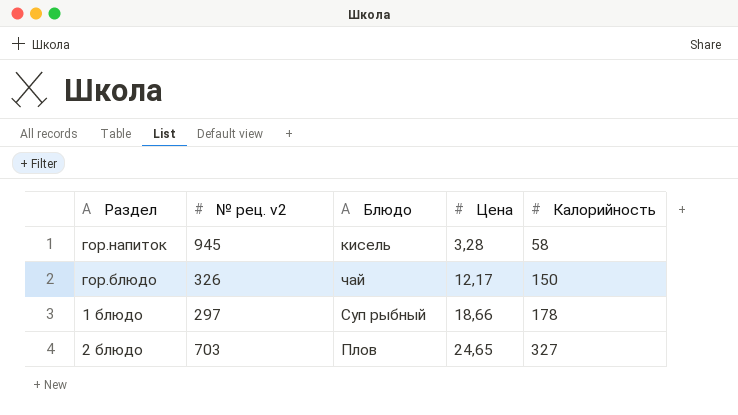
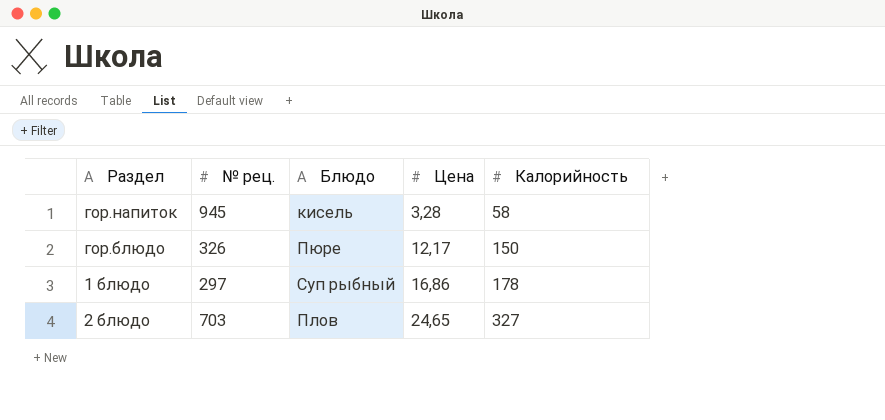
column name: № рец. v2 -> № рец.
гор.блюдо | Блюдо: чай -> Пюре
1 блюдо | Цена: 18,66 -> 16,86

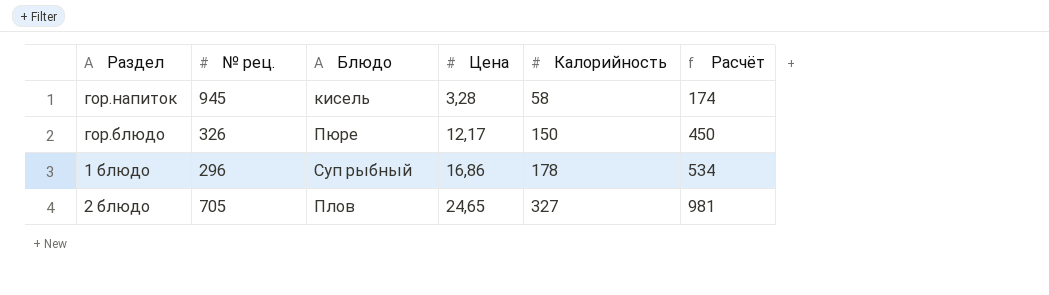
column Расчёт | formula: none -> [Калорийность] * 3
1 блюдо | № рец.: 297 -> 296
2 блюдо | № рец.: 703 -> 705

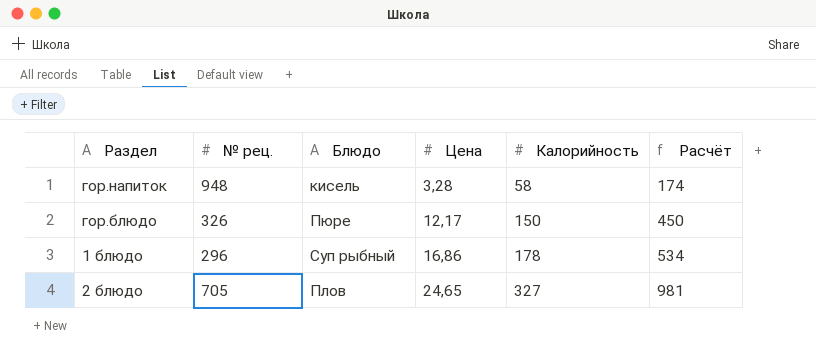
гор.напиток | № рец.: 945 -> 948

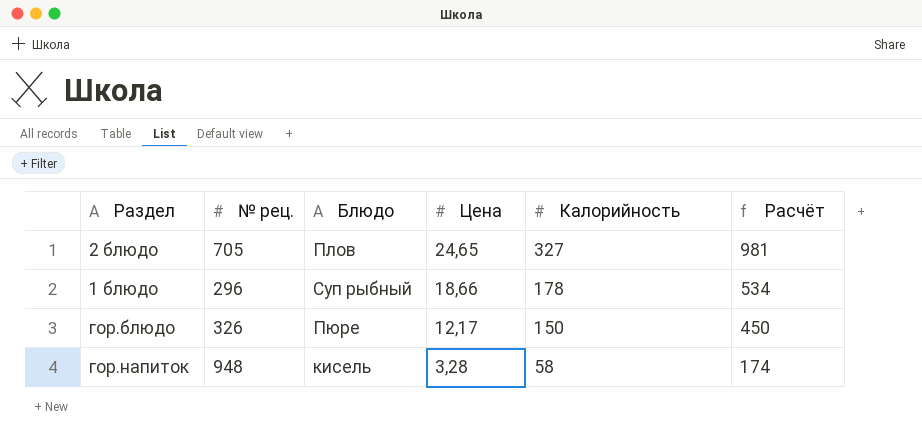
row order: Цена ascending -> Цена descending
1 блюдо | Цена: 16,86 -> 18,66

